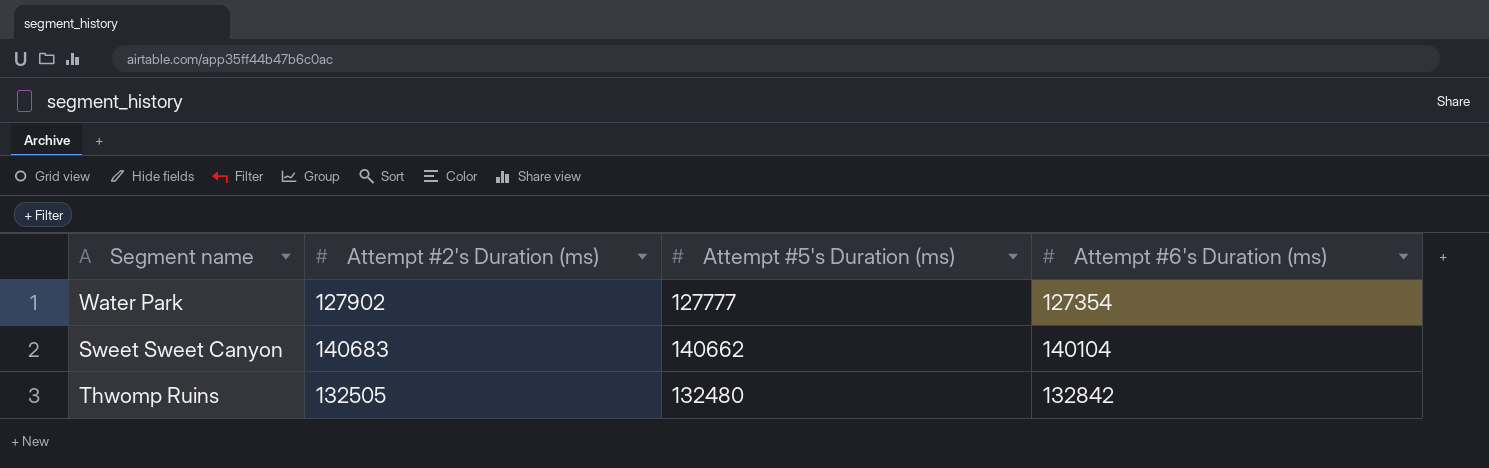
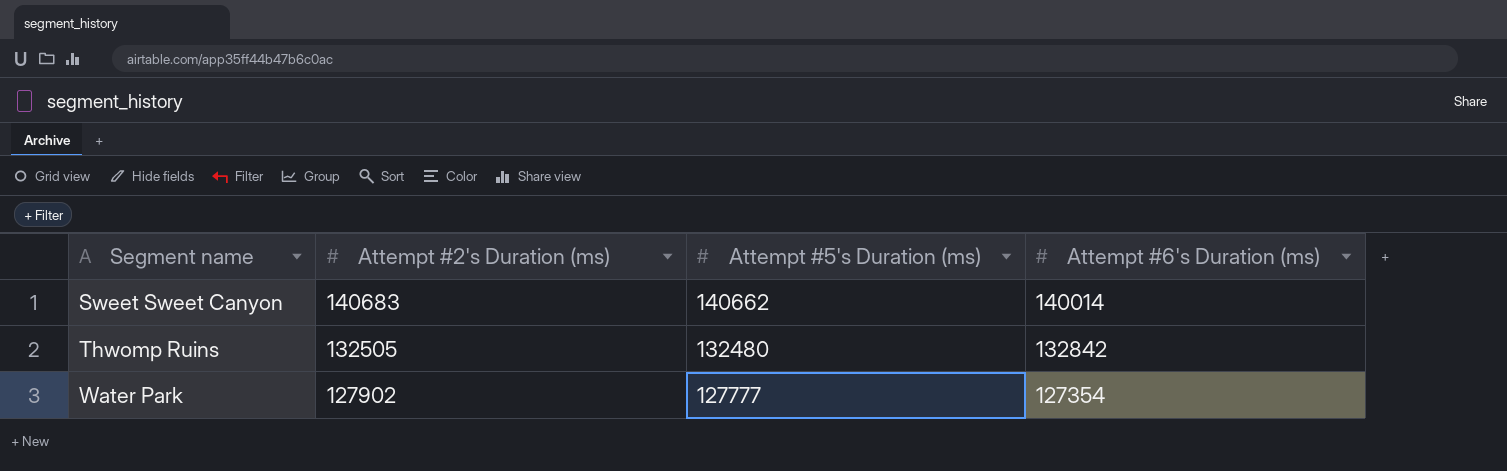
row order: none -> Segment name ascending
Sweet Sweet Canyon | Attempt #6's Duration (ms): 140104 -> 140014

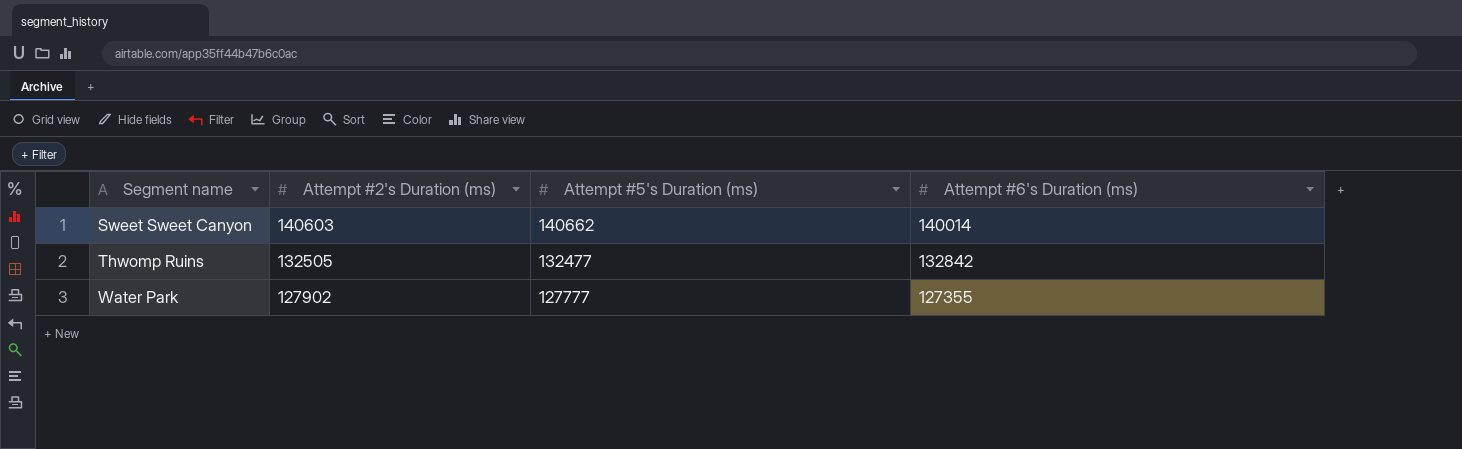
Sweet Sweet Canyon | Attempt #2's Duration (ms): 140683 -> 140603
Thwomp Ruins | Attempt #5's Duration (ms): 132480 -> 132477
Water Park | Attempt #6's Duration (ms): 127354 -> 127355

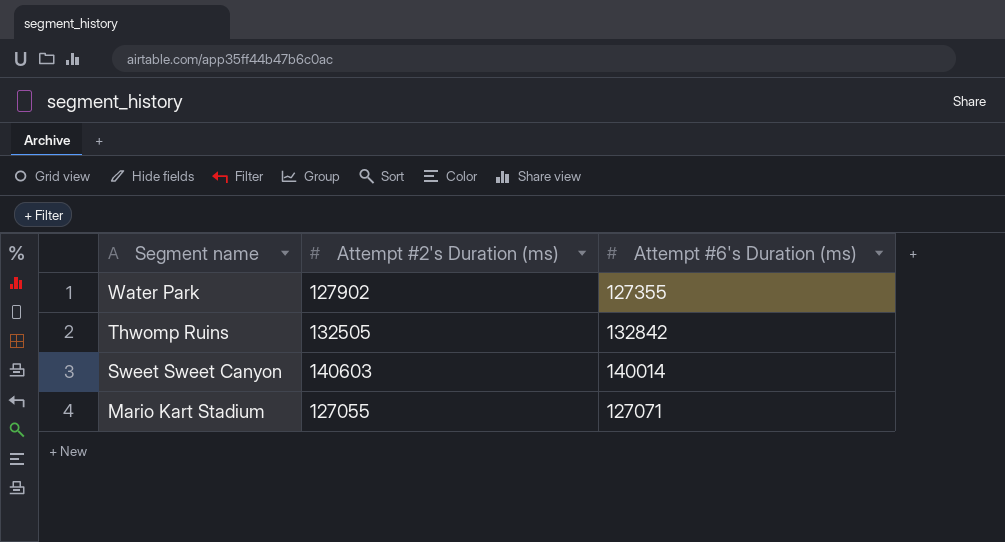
row order: Segment name ascending -> Segment name descending
column Attempt #5's Duration (ms) | position: 3 -> none
row Mario Kart Stadium: none -> 127055 | 127071

